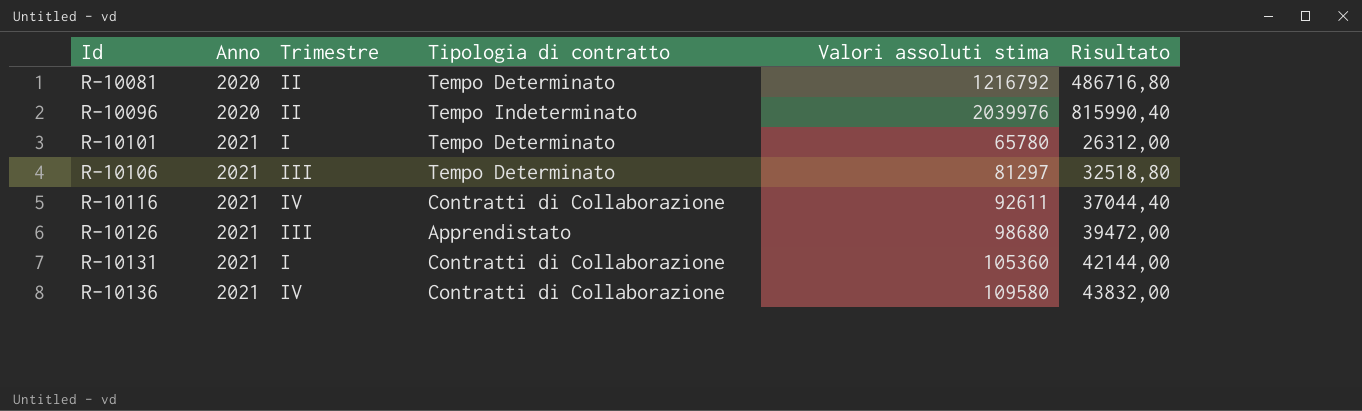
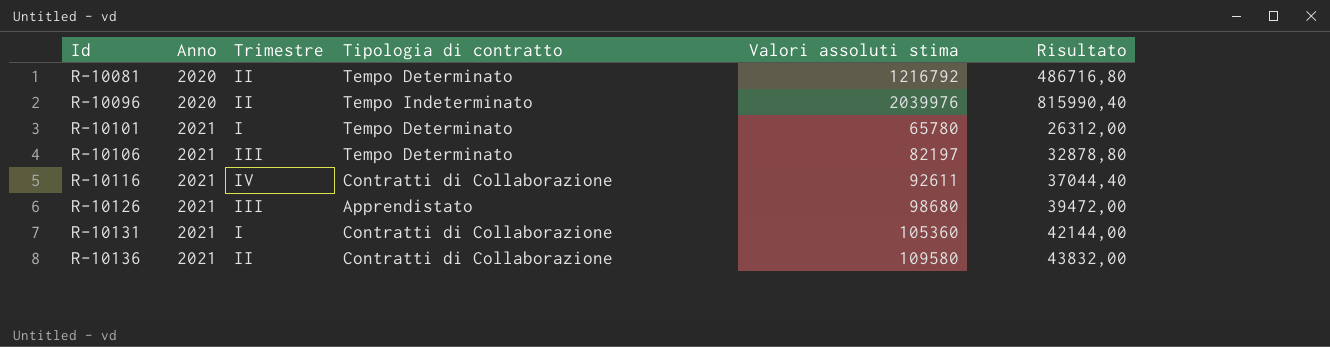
R-10106 | Valori assoluti stima: 81297 -> 82197
R-10106 | Risultato: 32518,80 -> 32878,80
R-10136 | Trimestre: IV -> II

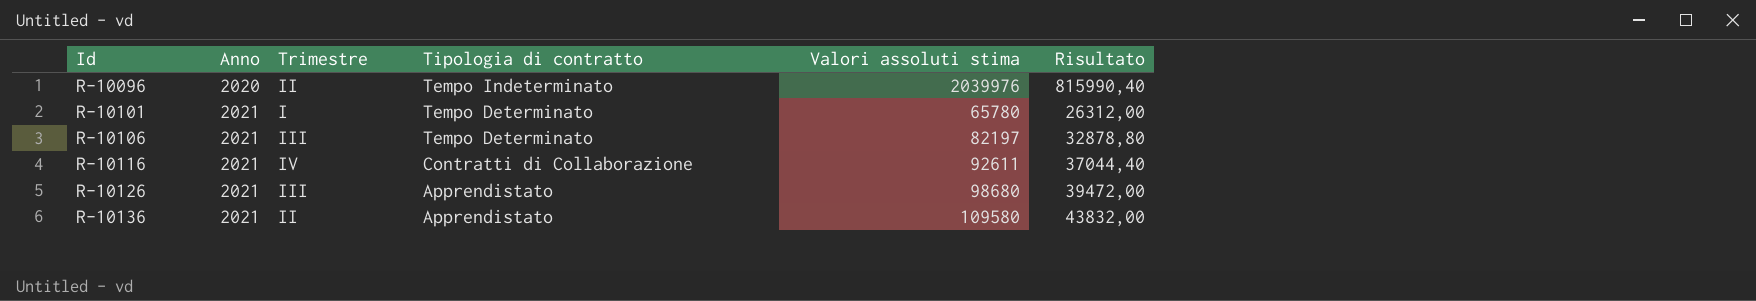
row R-10081: 2020 | II | Tempo Determinato | 1216792 | 486716,80 -> none
row R-10131: 2021 | I | Contratti di Collaborazione | 105360 | 42144,00 -> none
R-10136 | Tipologia di contratto: Contratti di Collaborazione -> Apprendistato

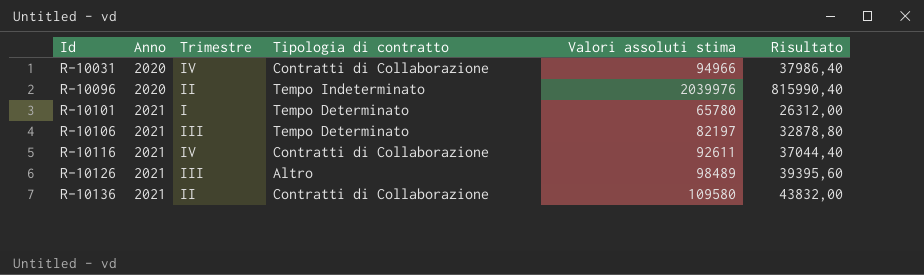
row R-10031: none -> 2020 | IV | Contratti di Collaborazione | 94966 | 37986,40
R-10126 | Tipologia di contratto: Apprendistato -> Altro
R-10126 | Valori assoluti stima: 98680 -> 98489
R-10126 | Risultato: 39472,00 -> 39395,60
R-10136 | Tipologia di contratto: Apprendistato -> Contratti di Collaborazione

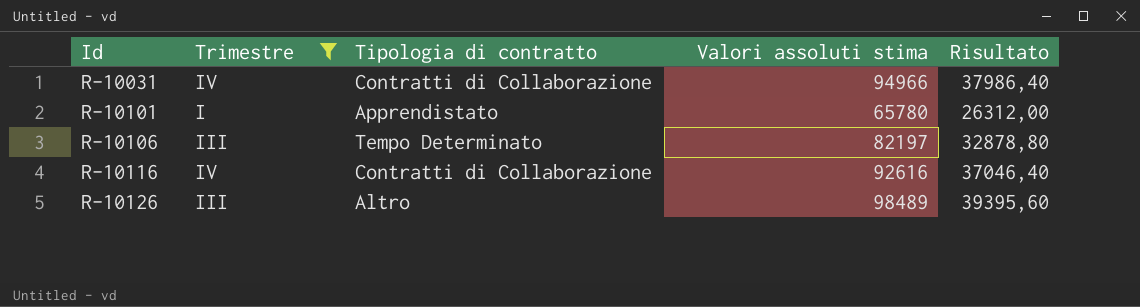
filter: none -> Trimestre != II
column Anno | position: 2 -> none
R-10101 | Tipologia di contratto: Tempo Determinato -> Apprendistato
R-10116 | Valori assoluti stima: 92611 -> 92616
R-10116 | Risultato: 37044,40 -> 37046,40

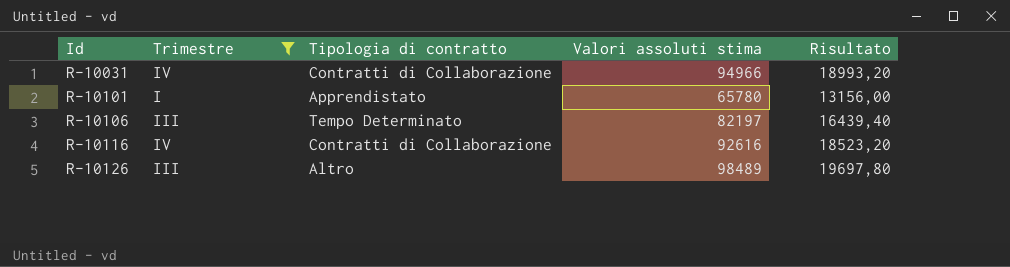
column Risultato | formula: [Valori assoluti stima] * 0,4 -> [Valori assoluti stima] * 0,2

